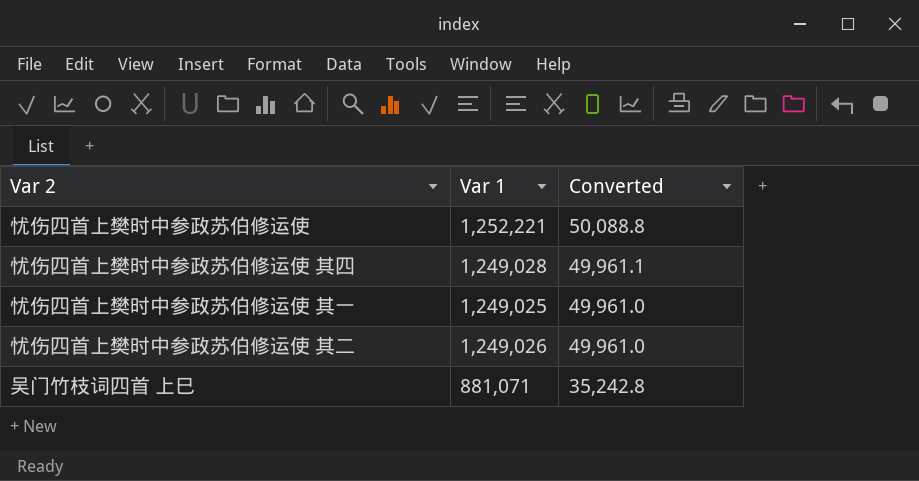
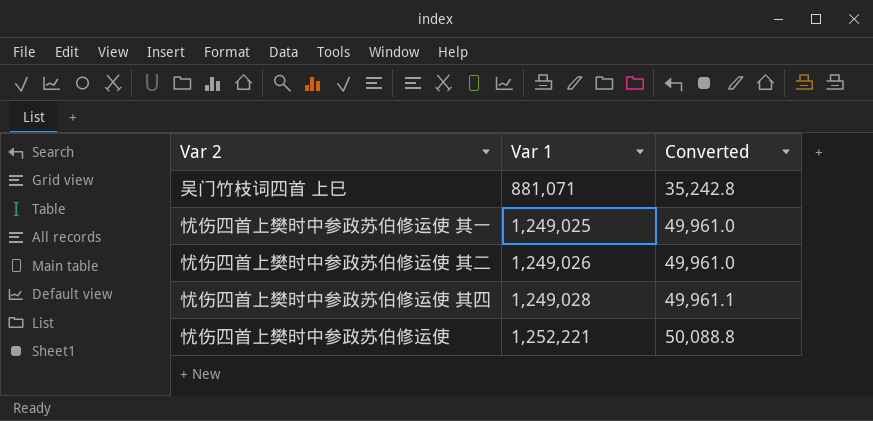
row order: Converted descending -> Var 1 ascending

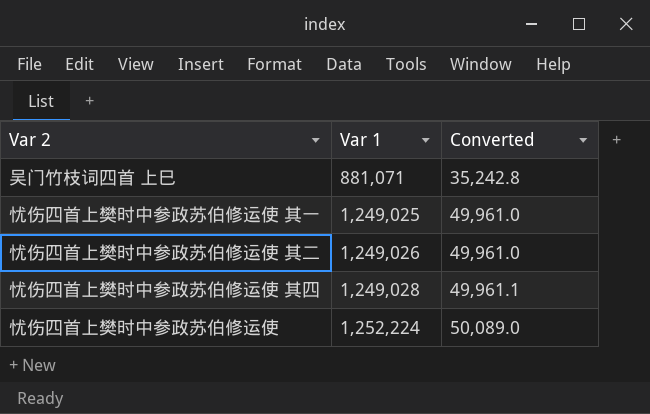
忧伤四首上樊时中参政苏伯修运使 | Var 1: 1,252,221 -> 1,252,224
忧伤四首上樊时中参政苏伯修运使 | Converted: 50,088.8 -> 50,089.0

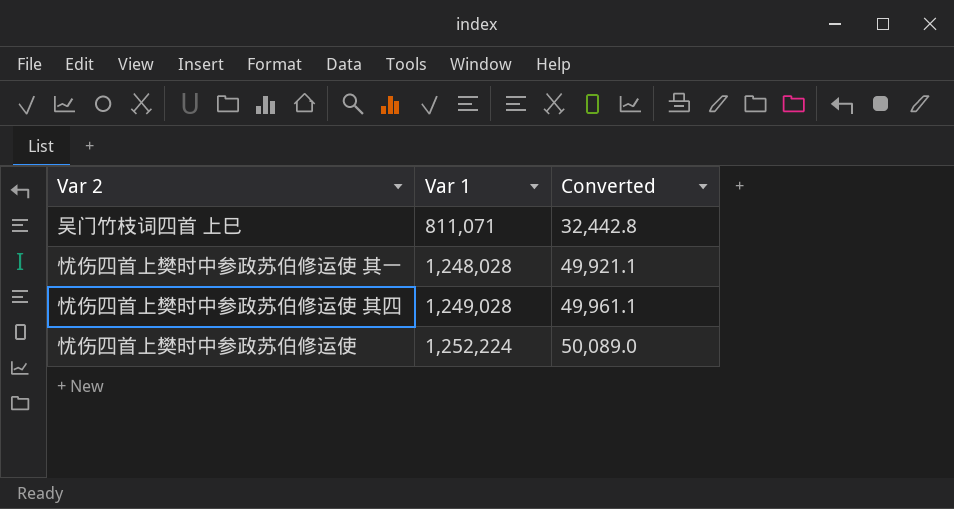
row 忧伤四首上樊时中参政苏伯修运使 其二: 1,249,026 | 49,961.0 -> none
吴门竹枝词四首 上巳 | Var 1: 881,071 -> 811,071
吴门竹枝词四首 上巳 | Converted: 35,242.8 -> 32,442.8
忧伤四首上樊时中参政苏伯修运使 其一 | Var 1: 1,249,025 -> 1,248,028
忧伤四首上樊时中参政苏伯修运使 其一 | Converted: 49,961.0 -> 49,921.1

